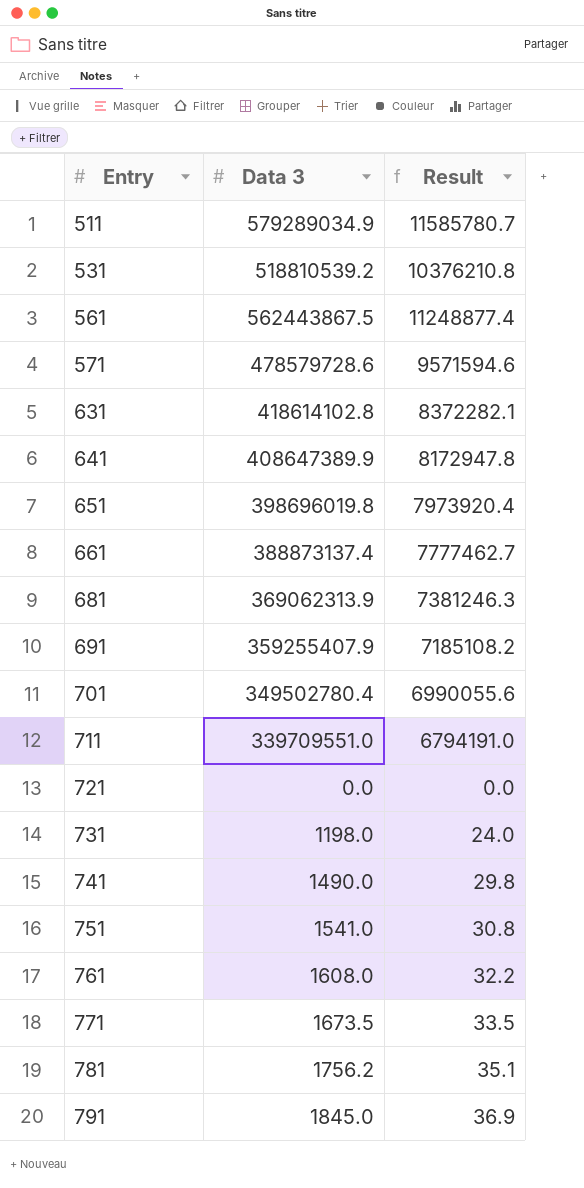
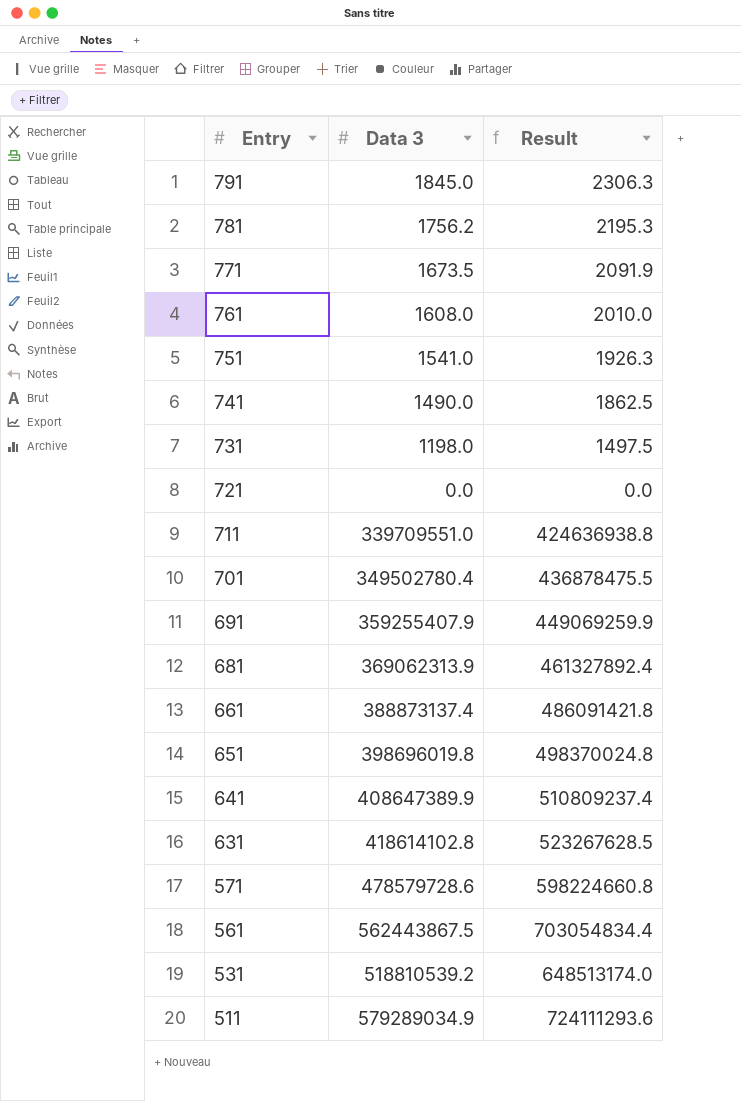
row order: Entry ascending -> Entry descending
column Result | formula: [Data 3] * 0.02 -> [Data 3] * 1.25

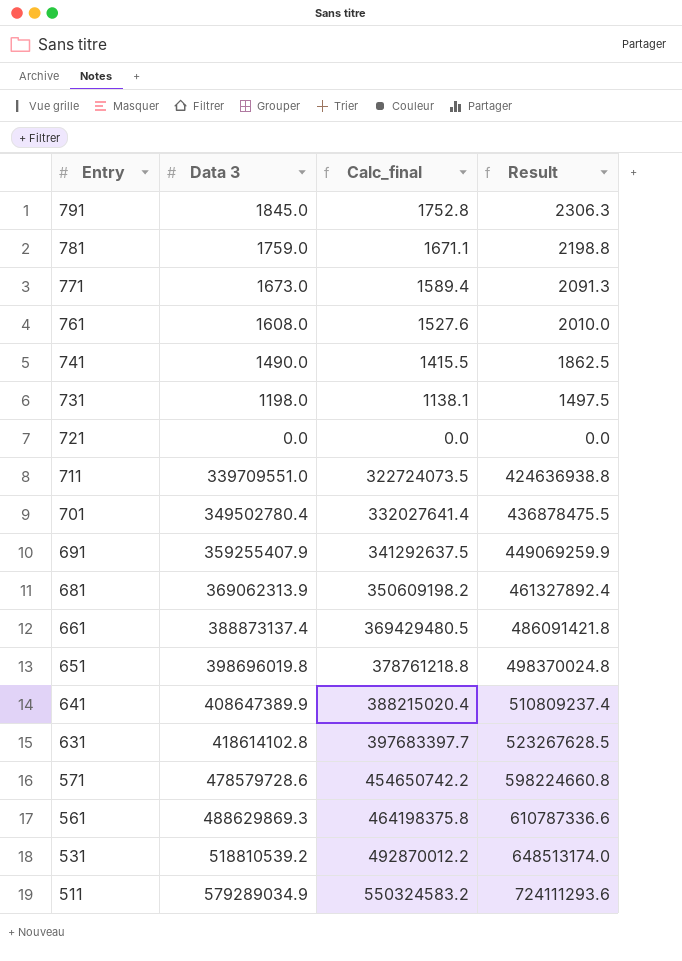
column Calc_final | formula: none -> [Data 3] * 0.95
row 751: 1541.0 | 1926.3 -> none
781 | Data 3: 1756.2 -> 1759.0
781 | Result: 2195.3 -> 2198.8
771 | Data 3: 1673.5 -> 1673.0
771 | Result: 2091.9 -> 2091.3
561 | Data 3: 562443867.5 -> 488629869.3
561 | Result: 703054834.4 -> 610787336.6

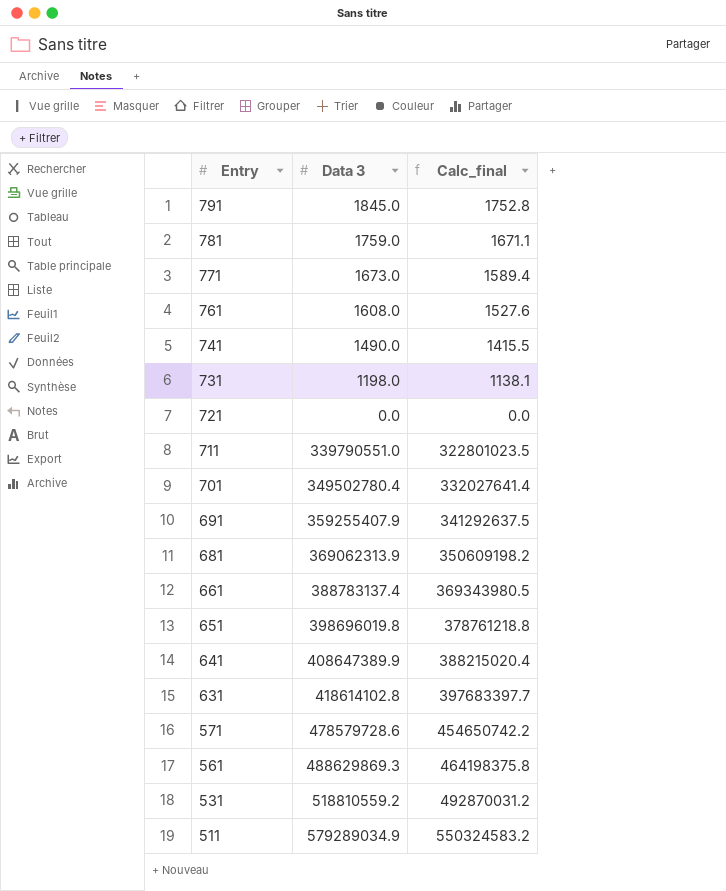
column Result | formula: [Data 3] * 1.25 -> none
711 | Data 3: 339709551.0 -> 339790551.0
711 | Calc_final: 322724073.5 -> 322801023.5
661 | Data 3: 388873137.4 -> 388783137.4
661 | Calc_final: 369429480.5 -> 369343980.5
531 | Data 3: 518810539.2 -> 518810559.2
531 | Calc_final: 492870012.2 -> 492870031.2

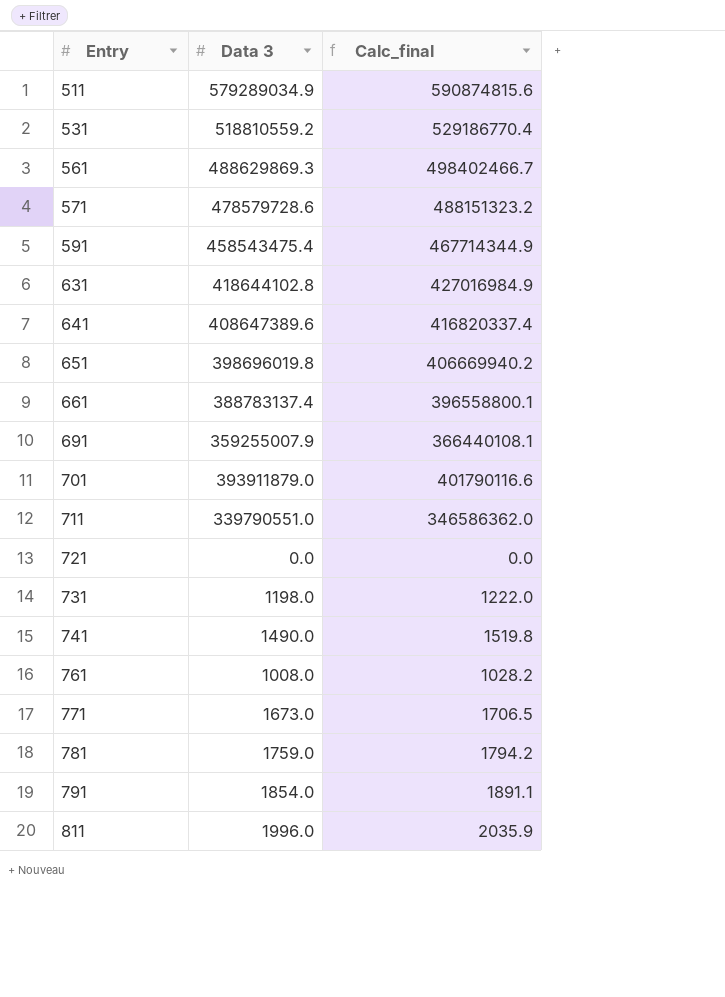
row order: Entry descending -> Entry ascending
column Calc_final | formula: [Data 3] * 0.95 -> [Data 3] * 1.02
row 681: 369062313.9 | 350609198.2 -> none
row 591: none -> 458543475.4 | 467714344.9
631 | Data 3: 418614102.8 -> 418644102.8
641 | Data 3: 408647389.9 -> 408647389.6
691 | Data 3: 359255407.9 -> 359255007.9
701 | Data 3: 349502780.4 -> 393911879.0
761 | Data 3: 1608.0 -> 1008.0
791 | Data 3: 1845.0 -> 1854.0
row 811: none -> 1996.0 | 2035.9

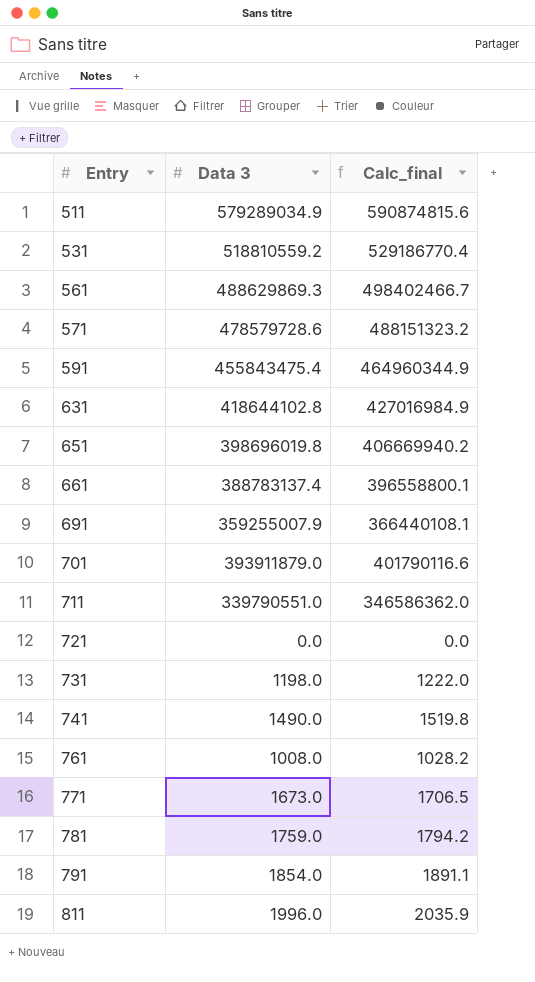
row 641: 408647389.6 | 416820337.4 -> none
591 | Data 3: 458543475.4 -> 455843475.4
591 | Calc_final: 467714344.9 -> 464960344.9

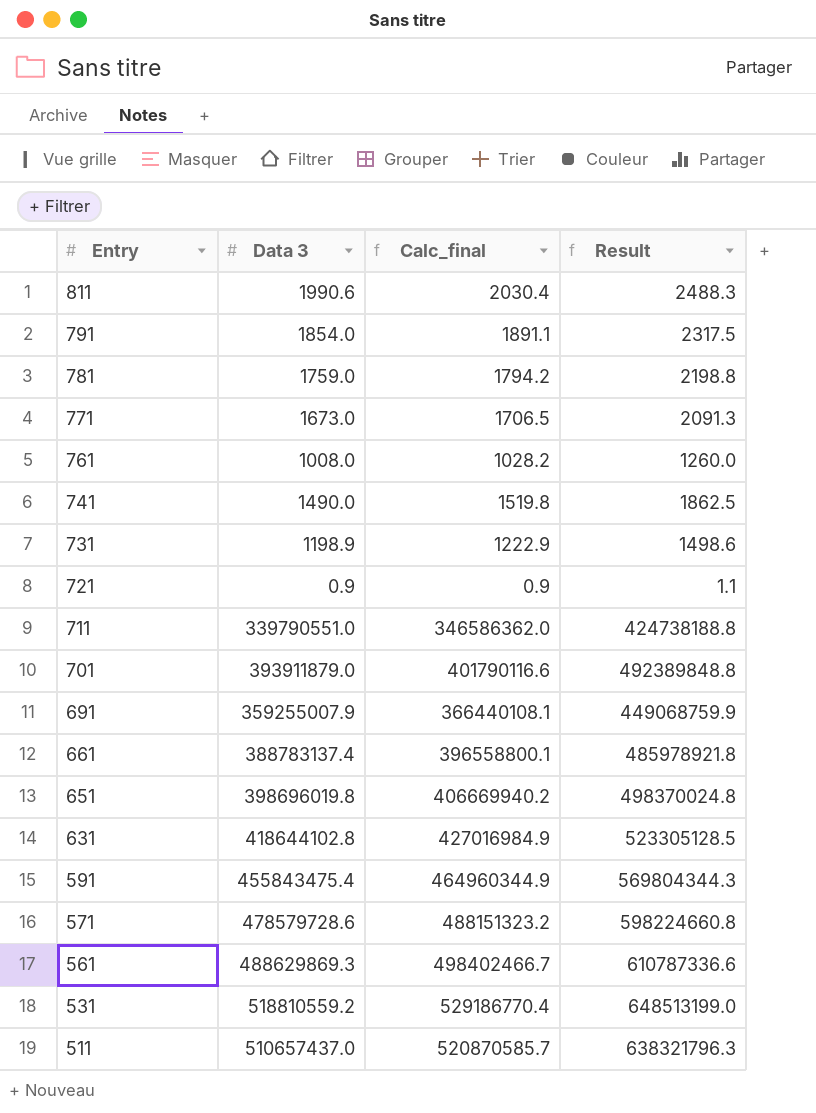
row order: Entry ascending -> Entry descending
column Result | formula: none -> [Data 3] * 1.25
811 | Data 3: 1996.0 -> 1990.6
811 | Calc_final: 2035.9 -> 2030.4
731 | Data 3: 1198.0 -> 1198.9
731 | Calc_final: 1222.0 -> 1222.9
721 | Data 3: 0.0 -> 0.9
721 | Calc_final: 0.0 -> 0.9
511 | Data 3: 579289034.9 -> 510657437.0
511 | Calc_final: 590874815.6 -> 520870585.7

